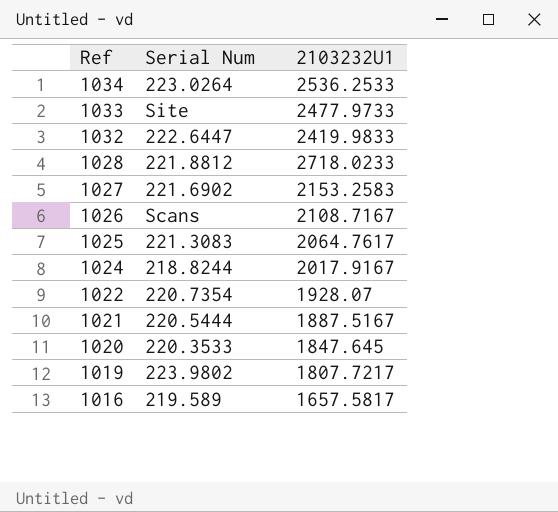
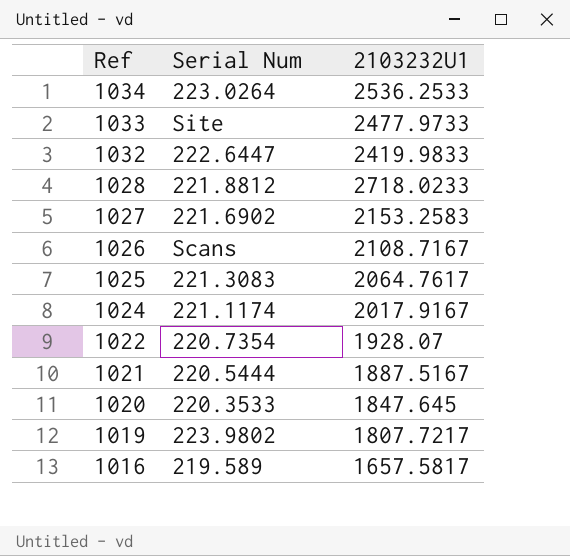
1024 | Serial Num: 218.8244 -> 221.1174

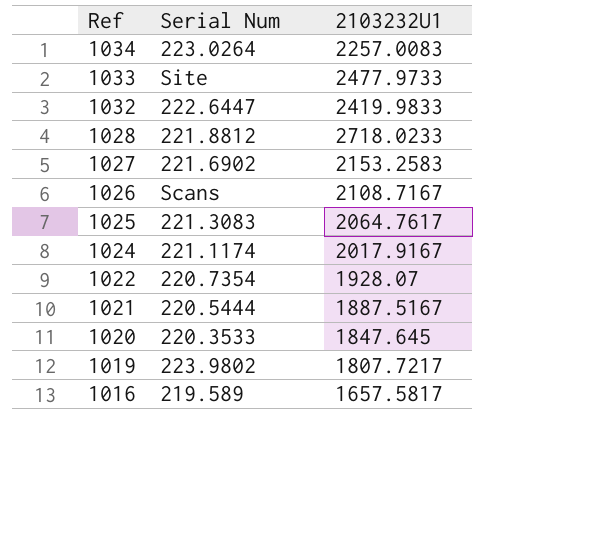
1034 | 2103232U1: 2536.2533 -> 2257.0083

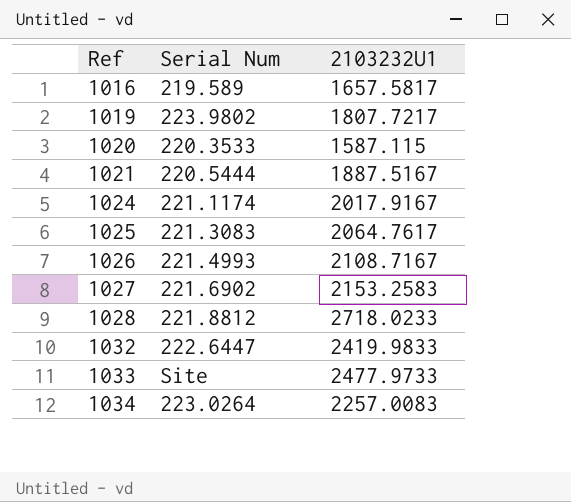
row order: Ref descending -> Ref ascending
row 1022: 220.7354 | 1928.07 -> none
1020 | 2103232U1: 1847.645 -> 1587.115
1026 | Serial Num: Scans -> 221.4993

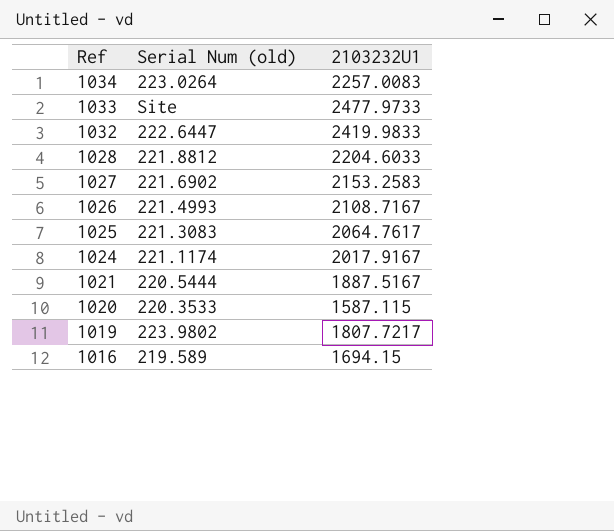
row order: Ref ascending -> Ref descending
column name: Serial Num -> Serial Num (old)
1028 | 2103232U1: 2718.0233 -> 2204.6033
1016 | 2103232U1: 1657.5817 -> 1694.15

